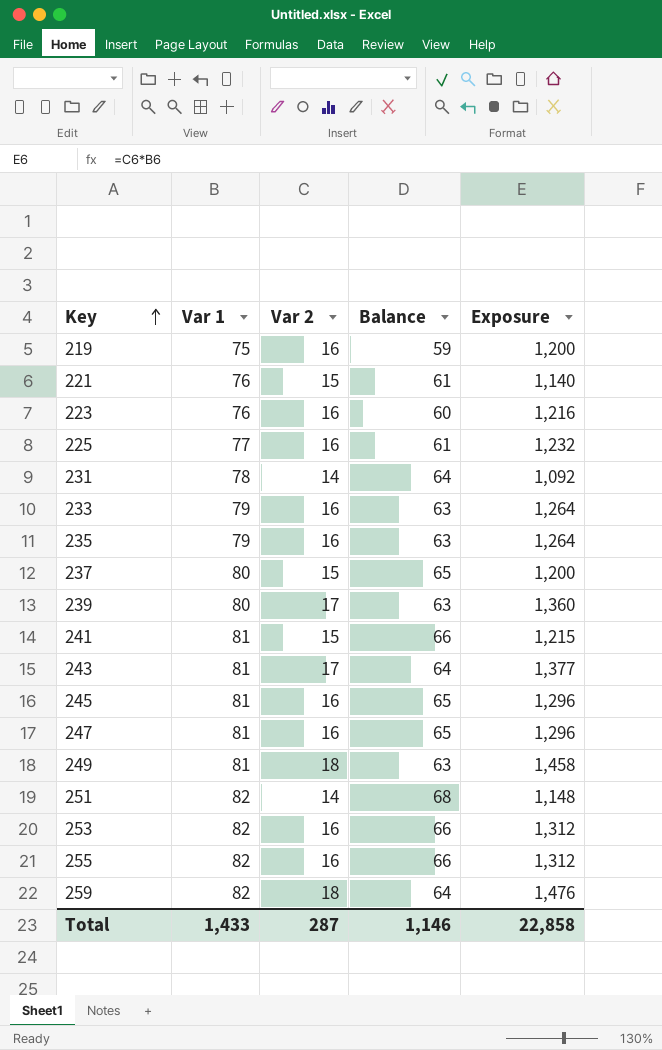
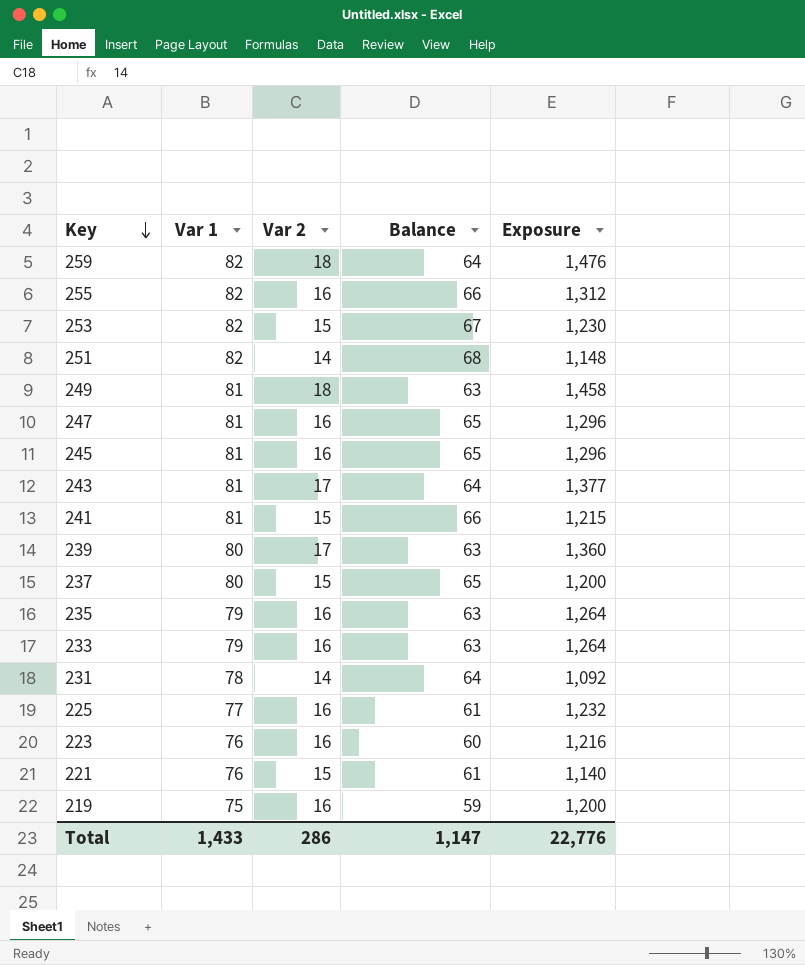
row order: Key ascending -> Key descending
253 | Var 2: 16 -> 15
253 | Balance: 66 -> 67
253 | Exposure: 1,312 -> 1,230
Total | Var 2: 287 -> 286
Total | Balance: 1,146 -> 1,147
Total | Exposure: 22,858 -> 22,776

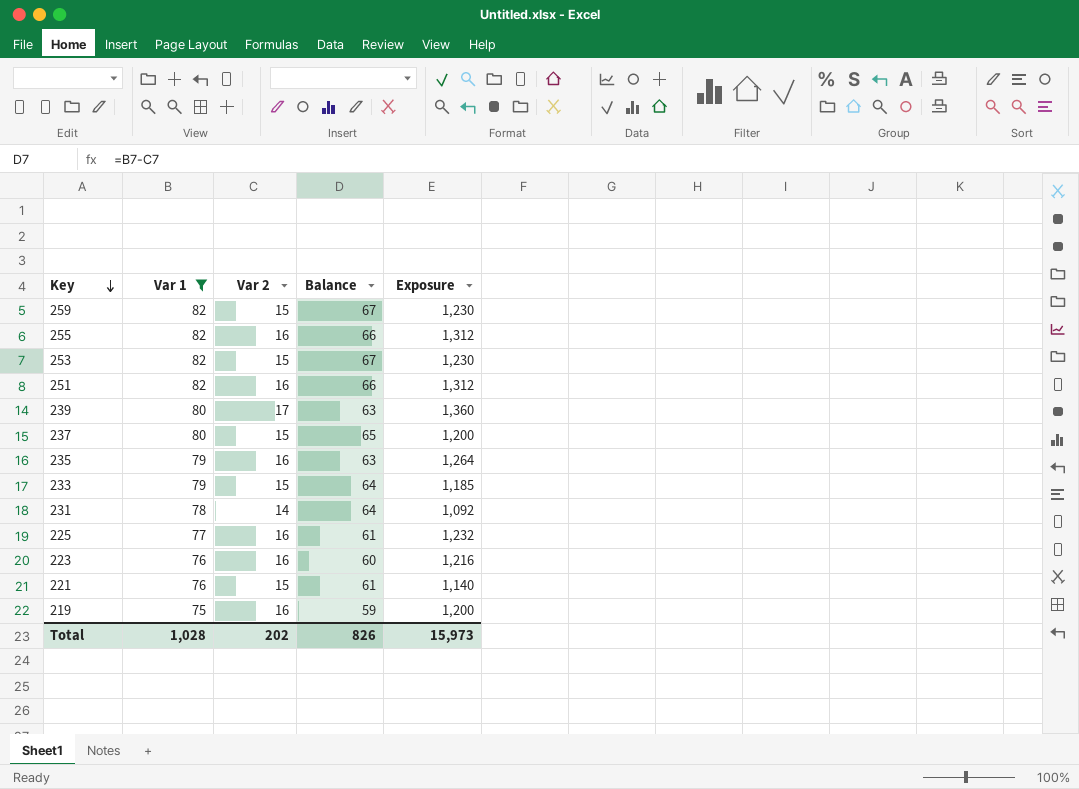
filter: none -> Var 1 != 81
259 | Var 2: 18 -> 15
259 | Balance: 64 -> 67
259 | Exposure: 1,476 -> 1,230
251 | Var 2: 14 -> 16
251 | Balance: 68 -> 66
251 | Exposure: 1,148 -> 1,312
233 | Var 2: 16 -> 15
233 | Balance: 63 -> 64
233 | Exposure: 1,264 -> 1,185
Total | Var 1: 1,433 -> 1,028
Total | Var 2: 286 -> 202
Total | Balance: 1,147 -> 826
Total | Exposure: 22,776 -> 15,973

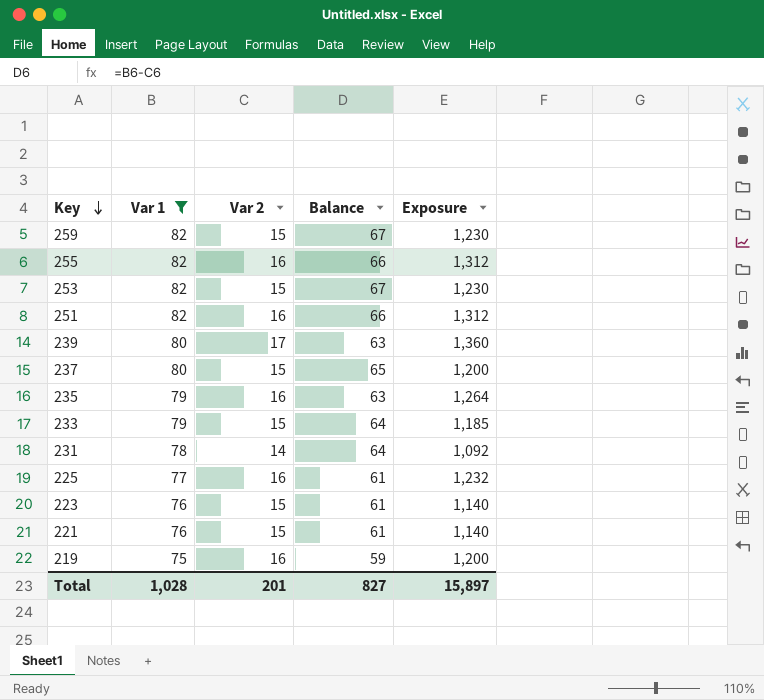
223 | Var 2: 16 -> 15
223 | Balance: 60 -> 61
223 | Exposure: 1,216 -> 1,140
Total | Var 2: 202 -> 201
Total | Balance: 826 -> 827
Total | Exposure: 15,973 -> 15,897

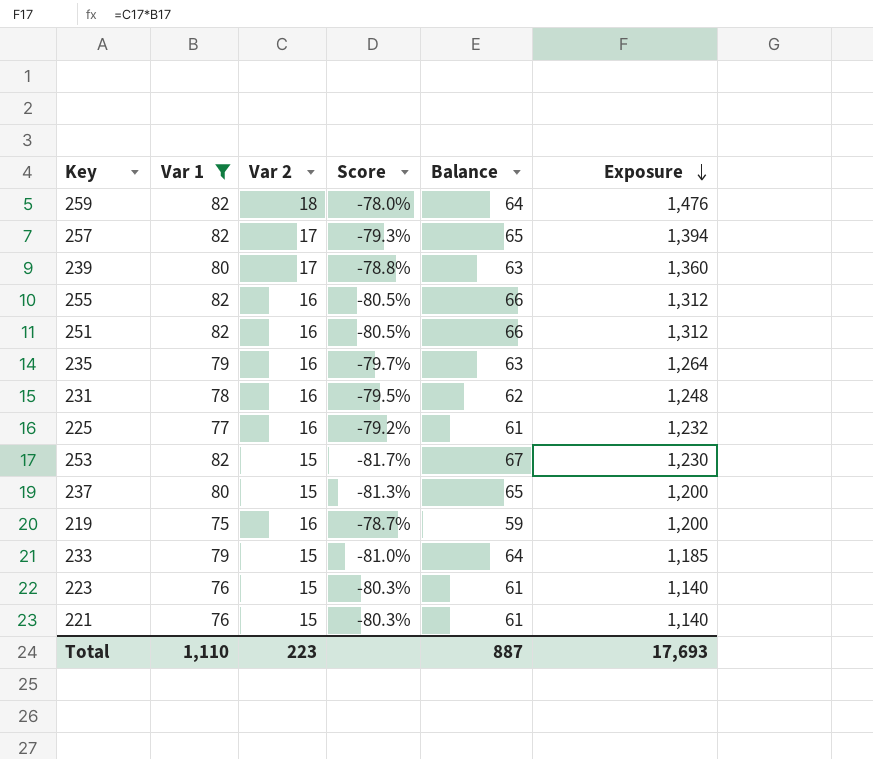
row order: Key descending -> Exposure descending
column Score | formula: none -> ([Var 2] - [Var 1]) / [Var 1]
259 | Var 2: 15 -> 18
259 | Balance: 67 -> 64
259 | Exposure: 1,230 -> 1,476
row 257: none -> 82 | 17 | -79.3% | 65 | 1,394
231 | Var 2: 14 -> 16
231 | Balance: 64 -> 62
231 | Exposure: 1,092 -> 1,248
Total | Var 1: 1,028 -> 1,110
Total | Var 2: 201 -> 223
Total | Balance: 827 -> 887
Total | Exposure: 15,897 -> 17,693

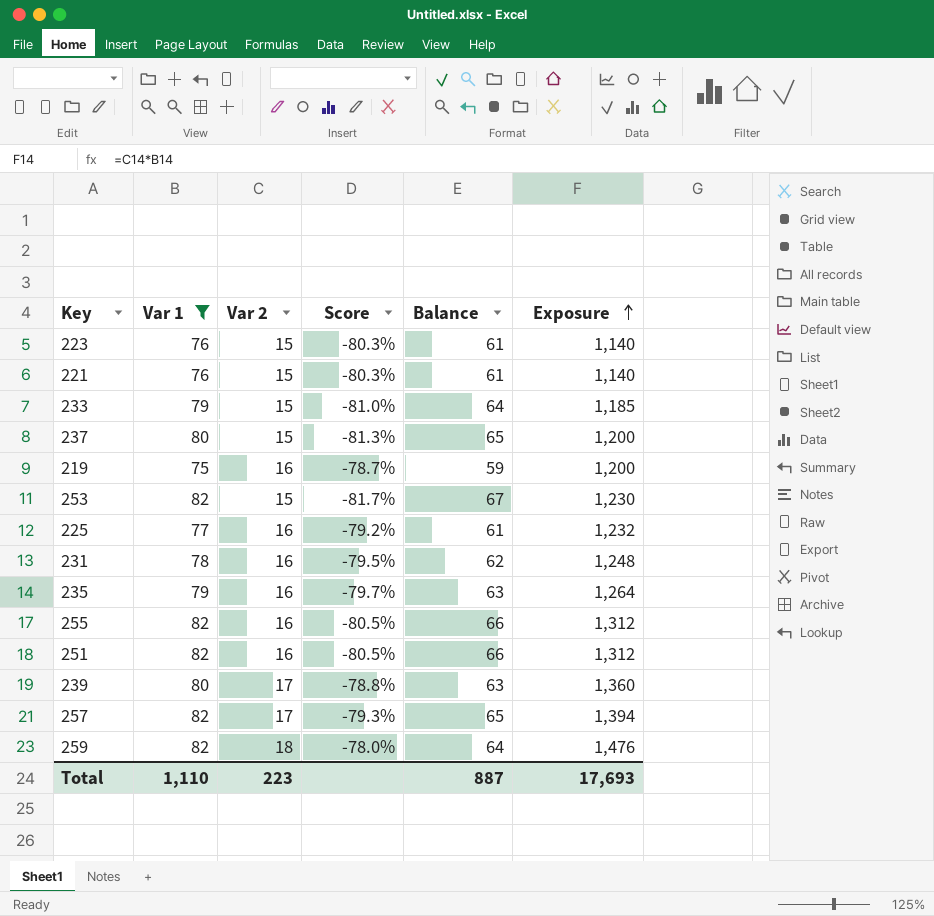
row order: Exposure descending -> Exposure ascending

